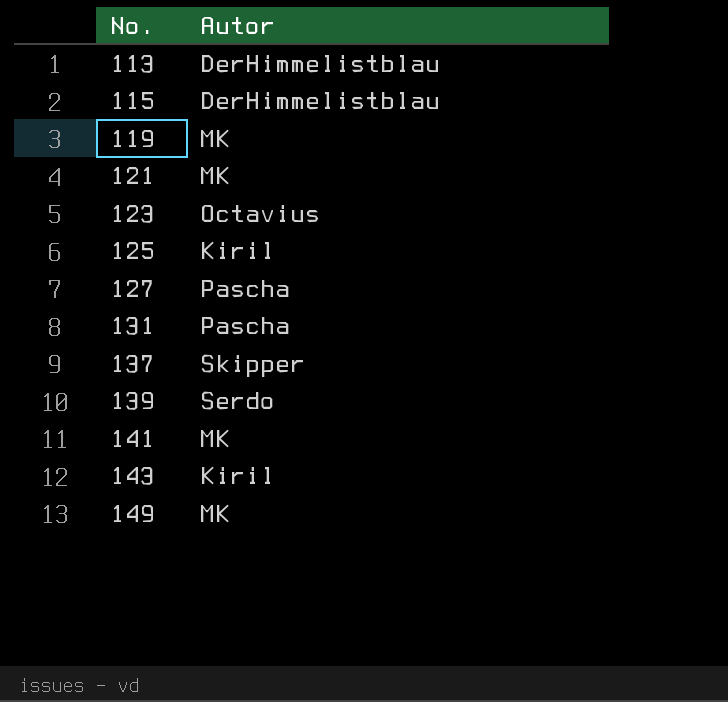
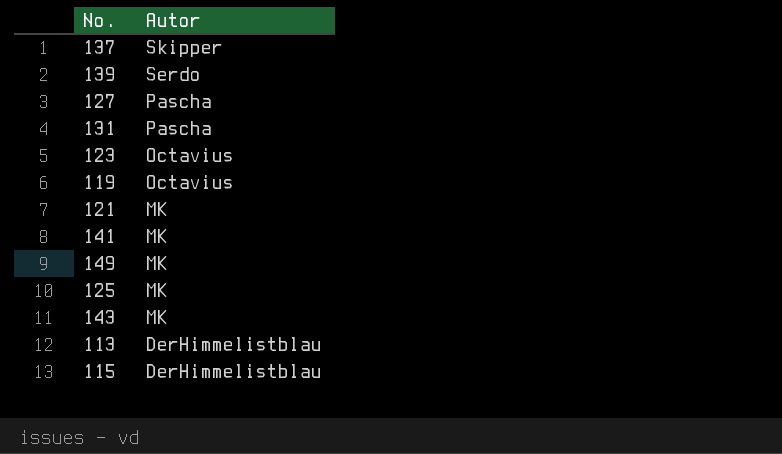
row order: No. ascending -> Autor descending
119 | Autor: MK -> Octavius
125 | Autor: Kiril -> MK
143 | Autor: Kiril -> MK

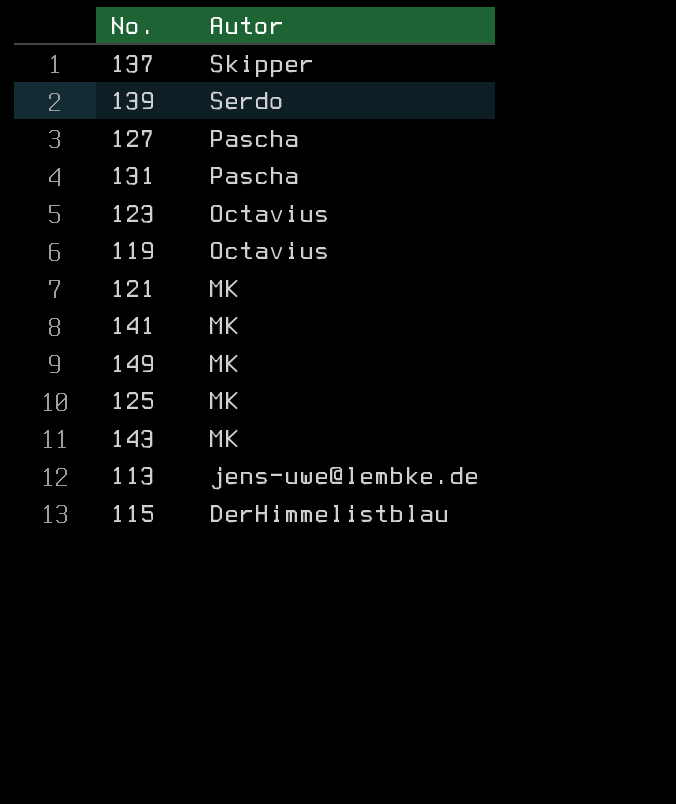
113 | Autor: DerHimmelistblau -> jens-uwe@lembke.de

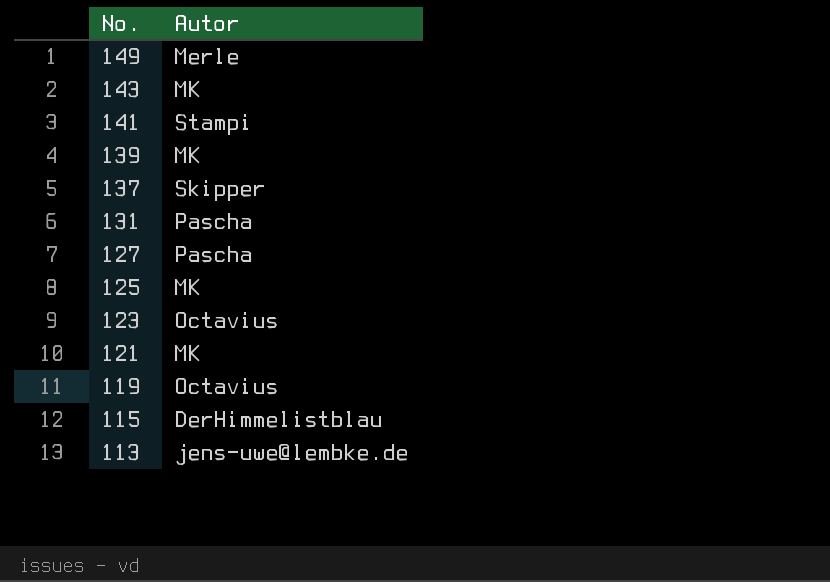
row order: Autor descending -> No. descending
149 | Autor: MK -> Merle
141 | Autor: MK -> Stampi
139 | Autor: Serdo -> MK

